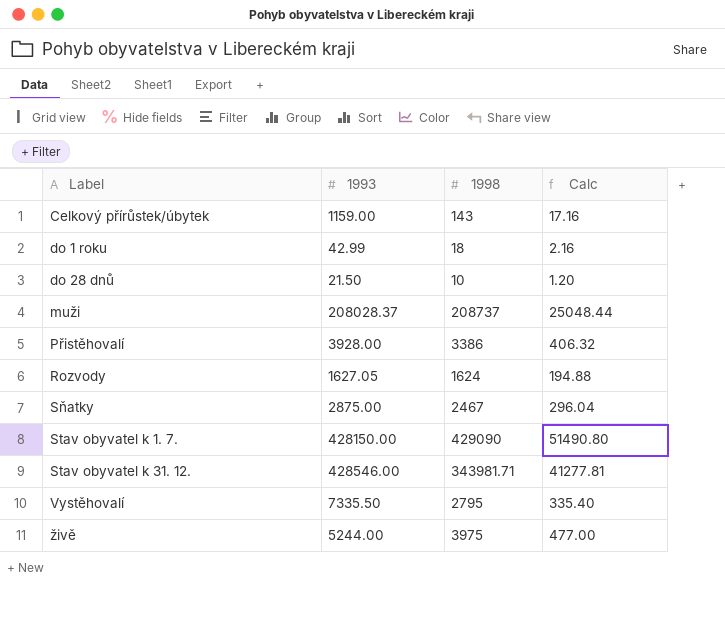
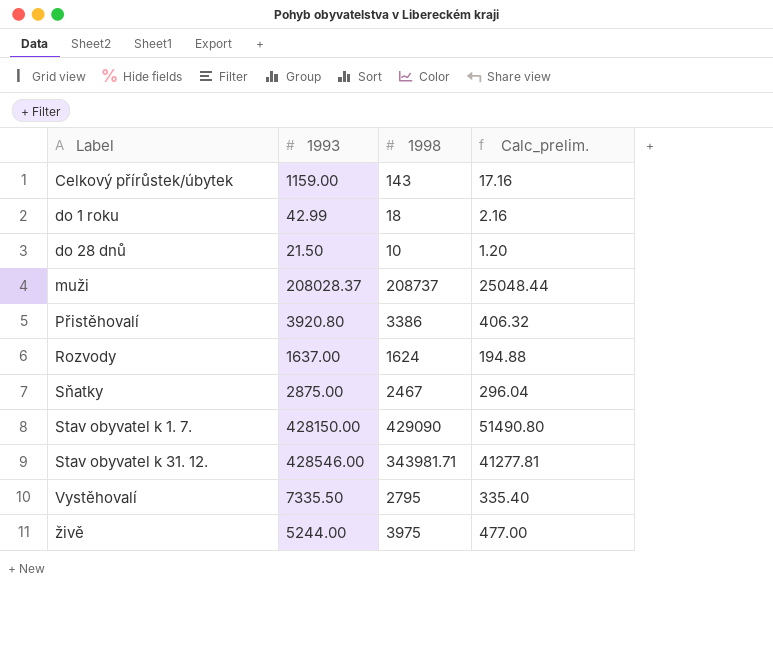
column name: Calc -> Calc_prelim.
Přistěhovalí | 1993: 3928.00 -> 3920.80
Rozvody | 1993: 1627.05 -> 1637.00

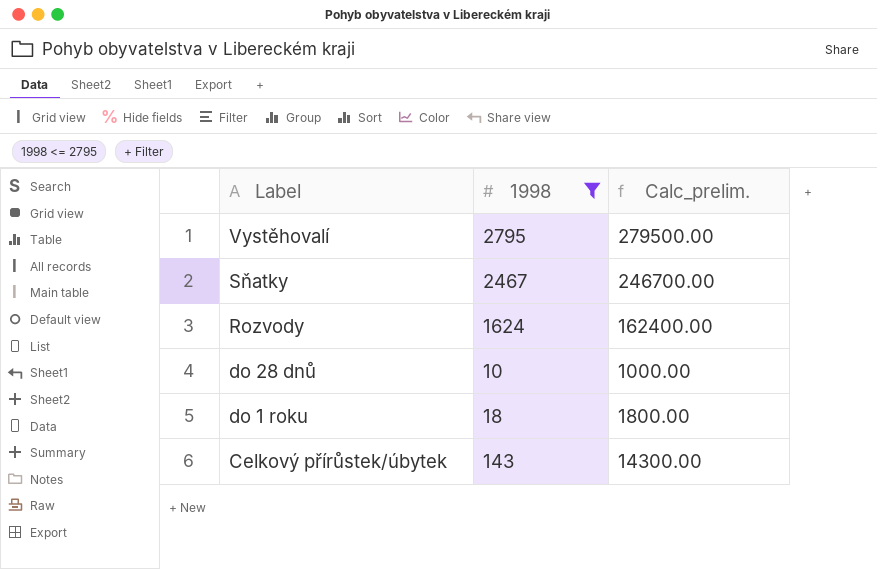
filter: none -> 1998 <= 2795
row order: Label ascending -> Label descending
column 1993 | position: 2 -> none
column Calc_prelim. | formula: [1998] * 0.12 -> [1998] * 100

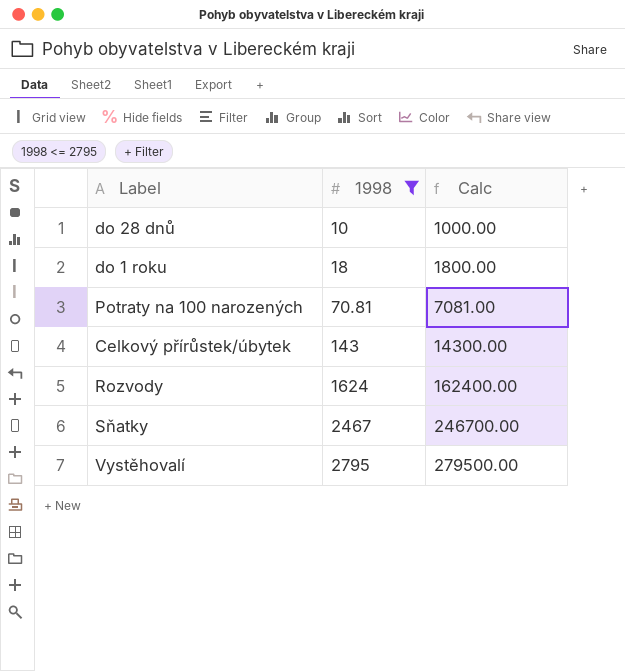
row order: Label descending -> 1998 ascending
column name: Calc_prelim. -> Calc
row Potraty na 100 narozených: none -> 70.81 | 7081.00

